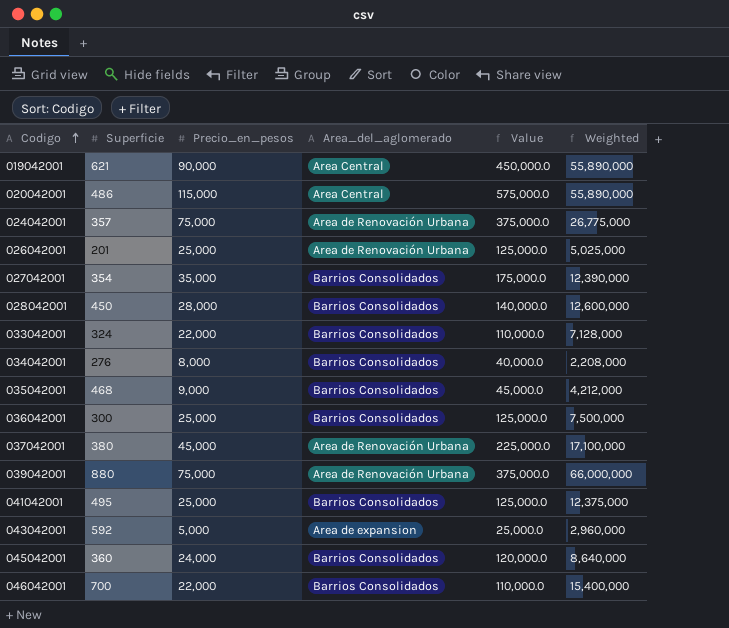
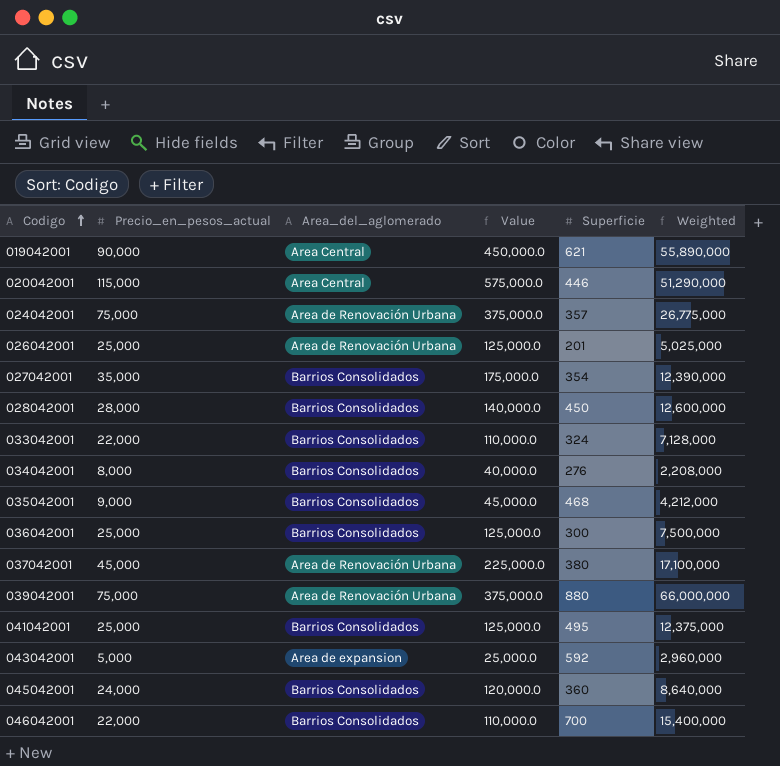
column name: Precio_en_pesos -> Precio_en_pesos_actual
column Superficie | position: 2 -> 5
020042001 | Superficie: 486 -> 446
020042001 | Weighted: 55,890,000 -> 51,290,000

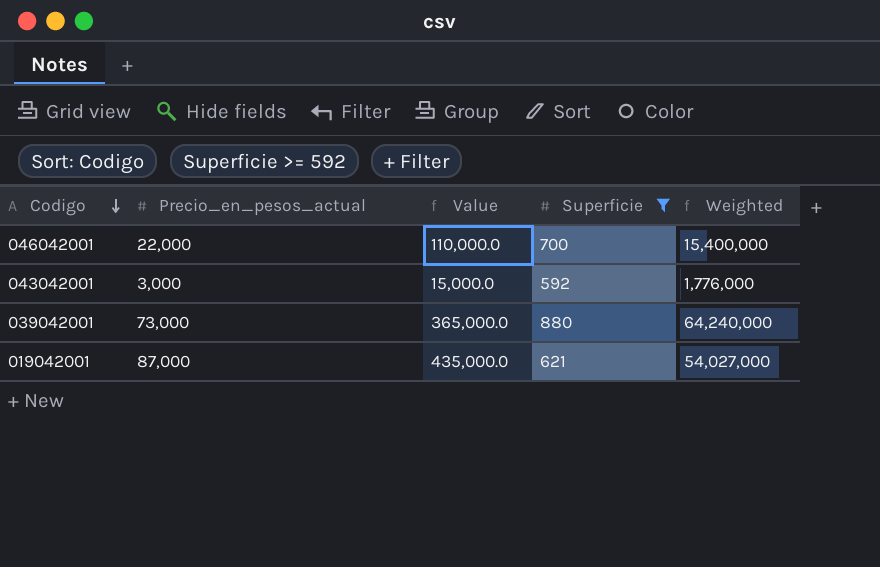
filter: none -> Superficie >= 592
row order: Codigo ascending -> Codigo descending
column Area_del_aglomerado | position: 3 -> none
043042001 | Precio_en_pesos_actual: 5,000 -> 3,000
043042001 | Value: 25,000.0 -> 15,000.0
043042001 | Weighted: 2,960,000 -> 1,776,000
039042001 | Precio_en_pesos_actual: 75,000 -> 73,000
039042001 | Value: 375,000.0 -> 365,000.0
039042001 | Weighted: 66,000,000 -> 64,240,000
019042001 | Precio_en_pesos_actual: 90,000 -> 87,000
019042001 | Value: 450,000.0 -> 435,000.0
019042001 | Weighted: 55,890,000 -> 54,027,000

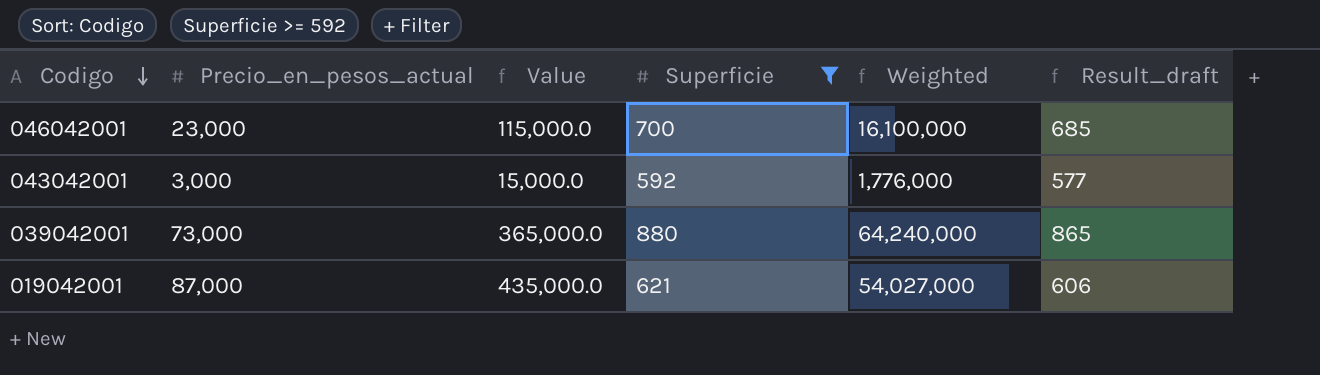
column Result_draft | formula: none -> [Superficie] - 15
046042001 | Precio_en_pesos_actual: 22,000 -> 23,000
046042001 | Value: 110,000.0 -> 115,000.0
046042001 | Weighted: 15,400,000 -> 16,100,000

